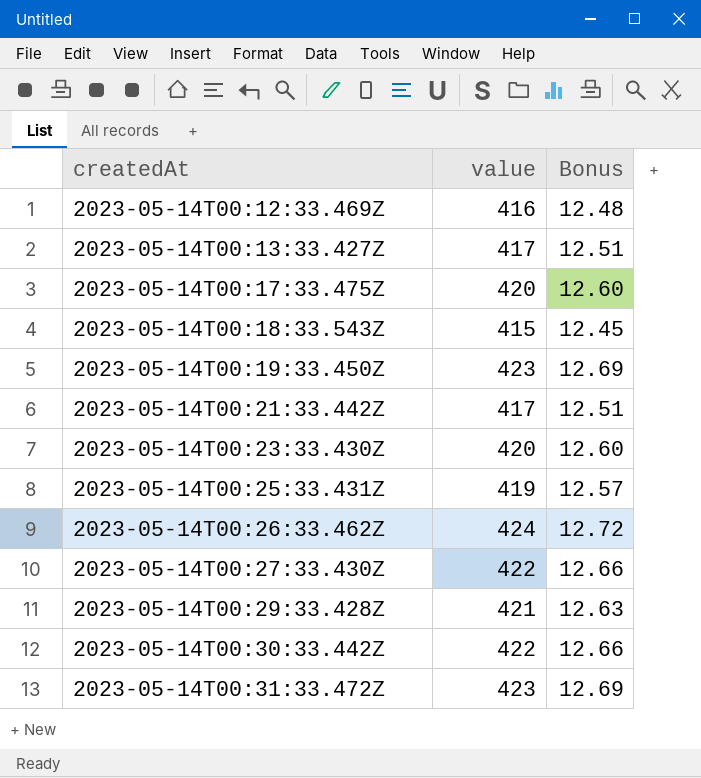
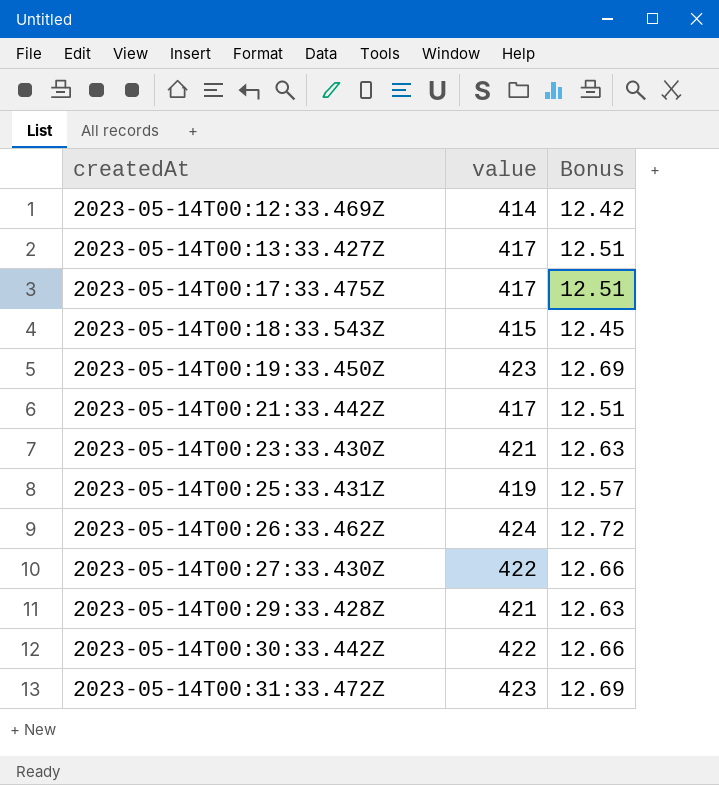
2023-05-14T00:12:33.469Z | value: 416 -> 414
2023-05-14T00:12:33.469Z | Bonus: 12.48 -> 12.42
2023-05-14T00:17:33.475Z | value: 420 -> 417
2023-05-14T00:17:33.475Z | Bonus: 12.60 -> 12.51
2023-05-14T00:23:33.430Z | value: 420 -> 421
2023-05-14T00:23:33.430Z | Bonus: 12.60 -> 12.63

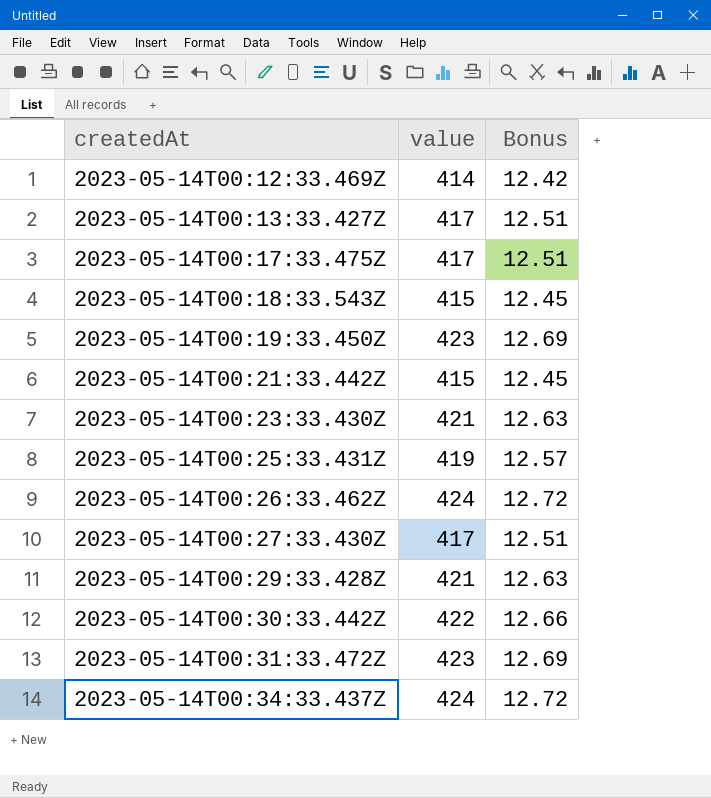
2023-05-14T00:21:33.442Z | value: 417 -> 415
2023-05-14T00:21:33.442Z | Bonus: 12.51 -> 12.45
2023-05-14T00:27:33.430Z | value: 422 -> 417
2023-05-14T00:27:33.430Z | Bonus: 12.66 -> 12.51
row 2023-05-14T00:34:33.437Z: none -> 424 | 12.72

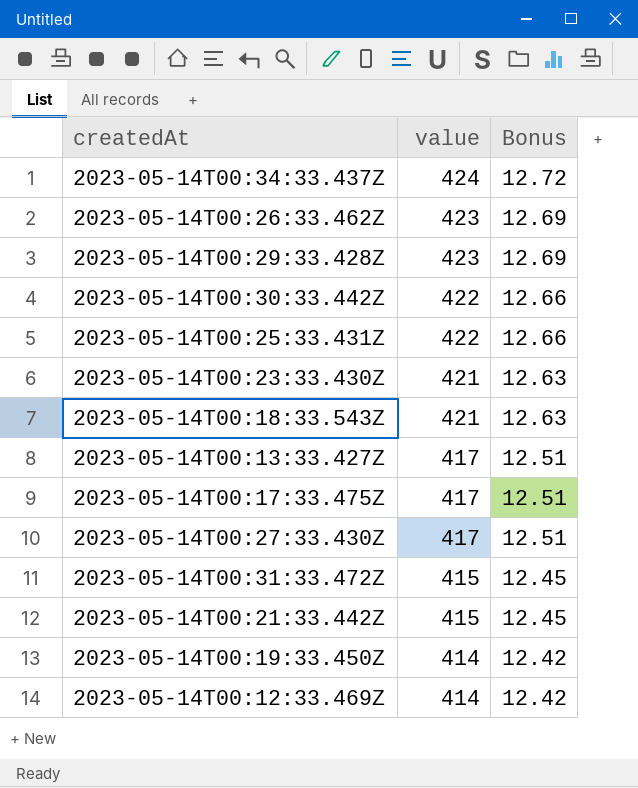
row order: createdAt ascending -> value descending
2023-05-14T00:26:33.462Z | value: 424 -> 423
2023-05-14T00:26:33.462Z | Bonus: 12.72 -> 12.69
2023-05-14T00:29:33.428Z | value: 421 -> 423
2023-05-14T00:29:33.428Z | Bonus: 12.63 -> 12.69
2023-05-14T00:25:33.431Z | value: 419 -> 422
2023-05-14T00:25:33.431Z | Bonus: 12.57 -> 12.66
2023-05-14T00:18:33.543Z | value: 415 -> 421
2023-05-14T00:18:33.543Z | Bonus: 12.45 -> 12.63
2023-05-14T00:31:33.472Z | value: 423 -> 415
2023-05-14T00:31:33.472Z | Bonus: 12.69 -> 12.45
2023-05-14T00:19:33.450Z | value: 423 -> 414
2023-05-14T00:19:33.450Z | Bonus: 12.69 -> 12.42

